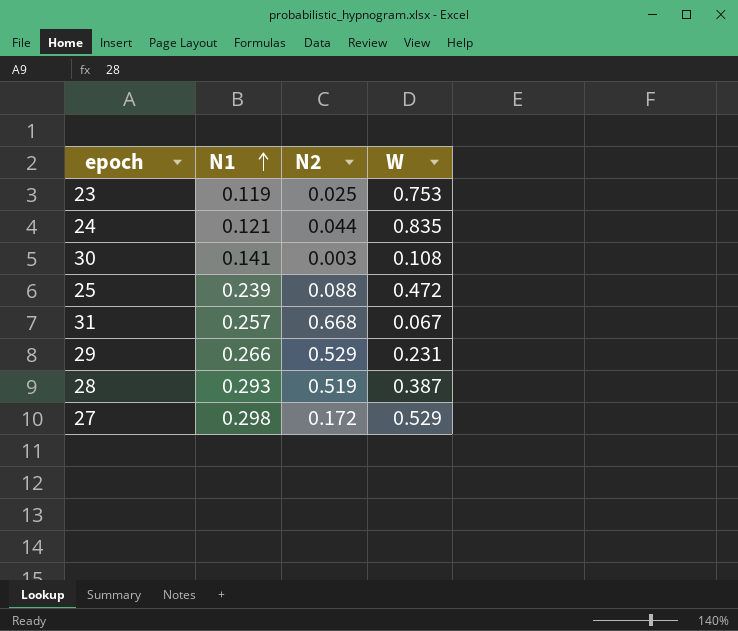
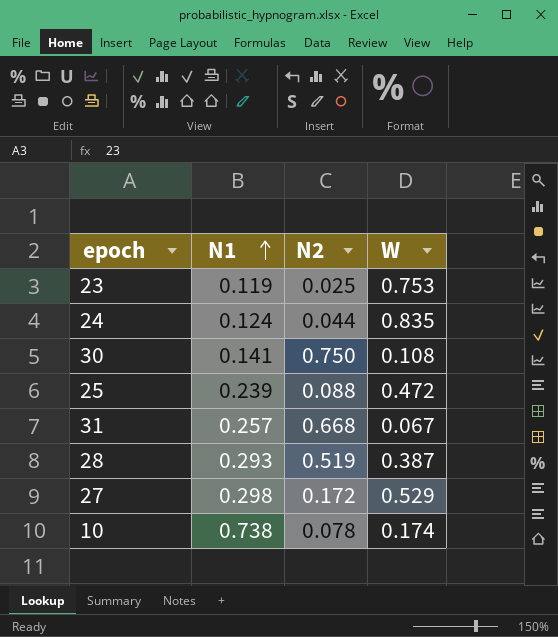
row 29: 0.266 | 0.529 | 0.231 -> none
24 | N1: 0.121 -> 0.124
30 | N2: 0.003 -> 0.750
row 10: none -> 0.738 | 0.078 | 0.174

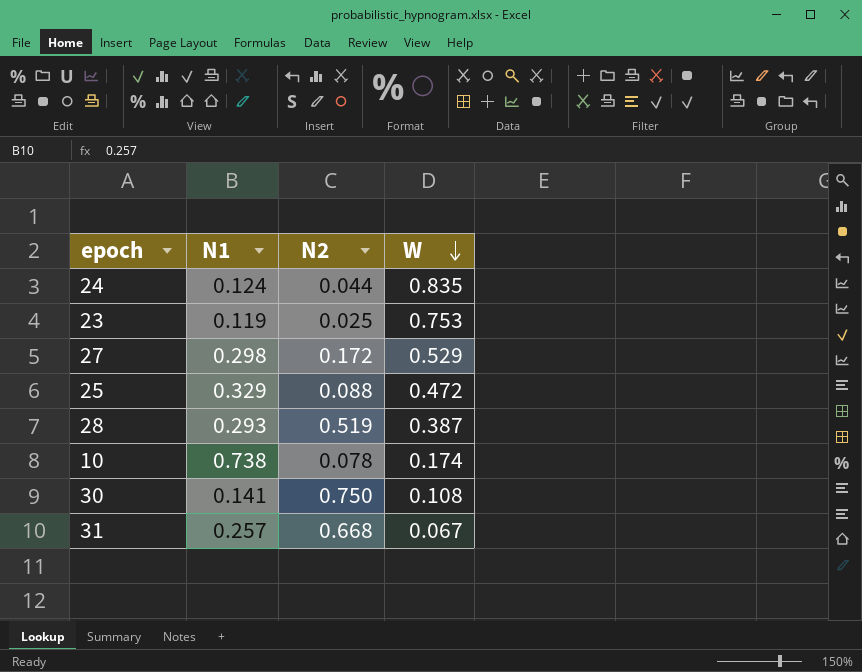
row order: N1 ascending -> W descending
25 | N1: 0.239 -> 0.329

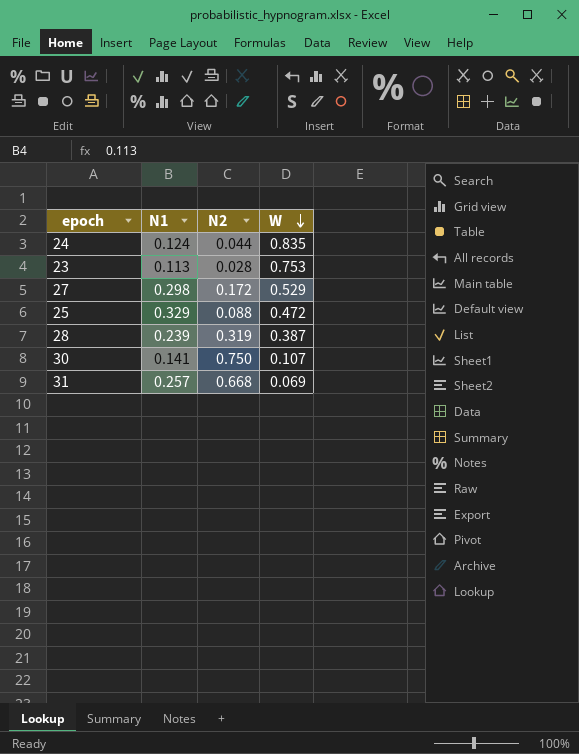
row 10: 0.738 | 0.078 | 0.174 -> none
23 | N1: 0.119 -> 0.113
23 | N2: 0.025 -> 0.028
28 | N1: 0.293 -> 0.239
28 | N2: 0.519 -> 0.319
30 | W: 0.108 -> 0.107
31 | W: 0.067 -> 0.069

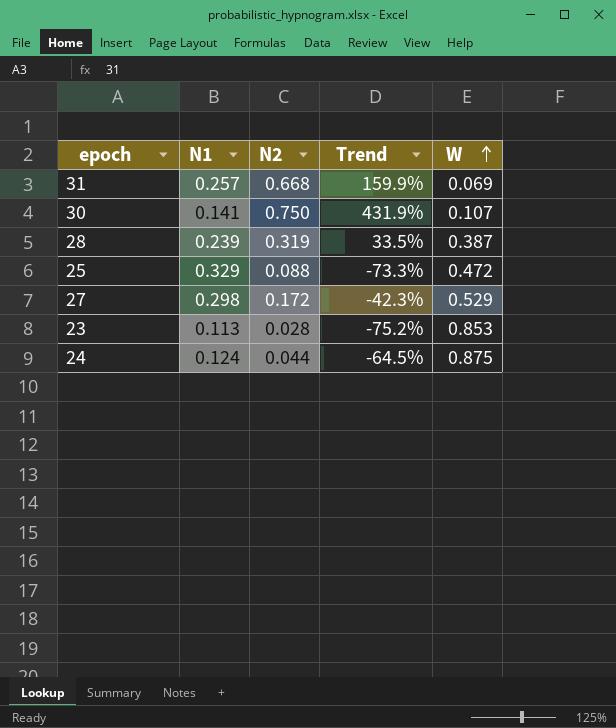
row order: W descending -> W ascending
column Trend | formula: none -> ([N2] - [N1]) / [N1]
23 | W: 0.753 -> 0.853
24 | W: 0.835 -> 0.875

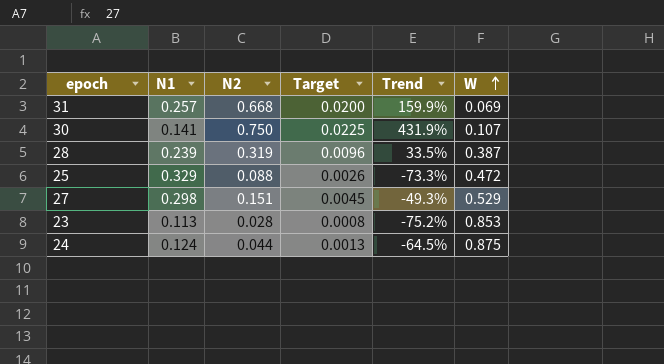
column Target | formula: none -> [N2] * 0.03
27 | N2: 0.172 -> 0.151
27 | Trend: -42.3% -> -49.3%

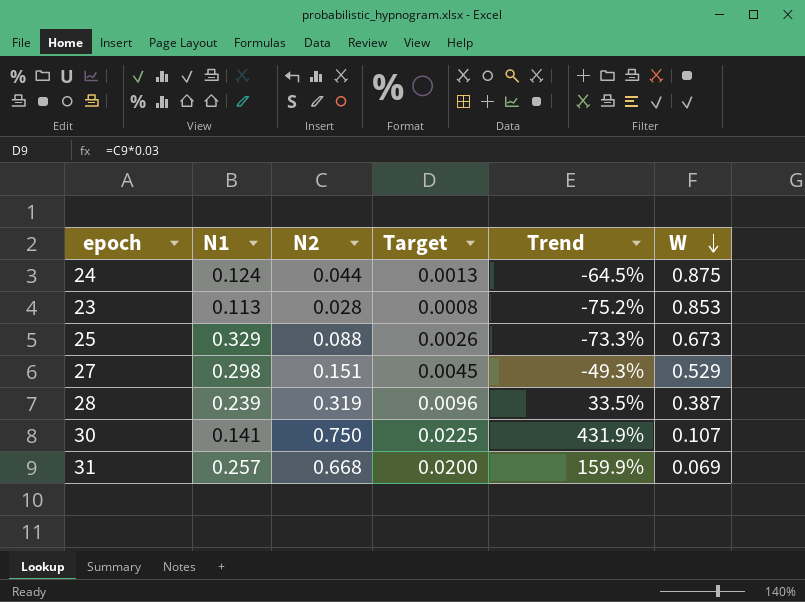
row order: W ascending -> W descending
25 | W: 0.472 -> 0.673

